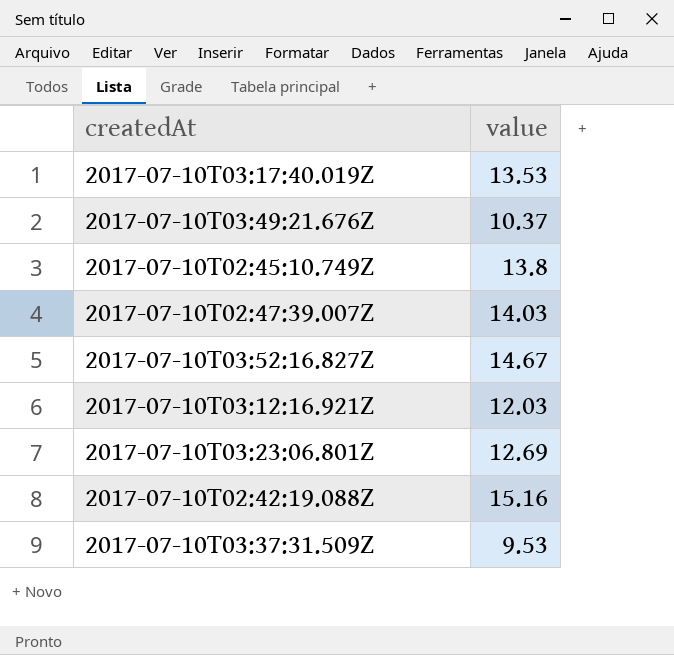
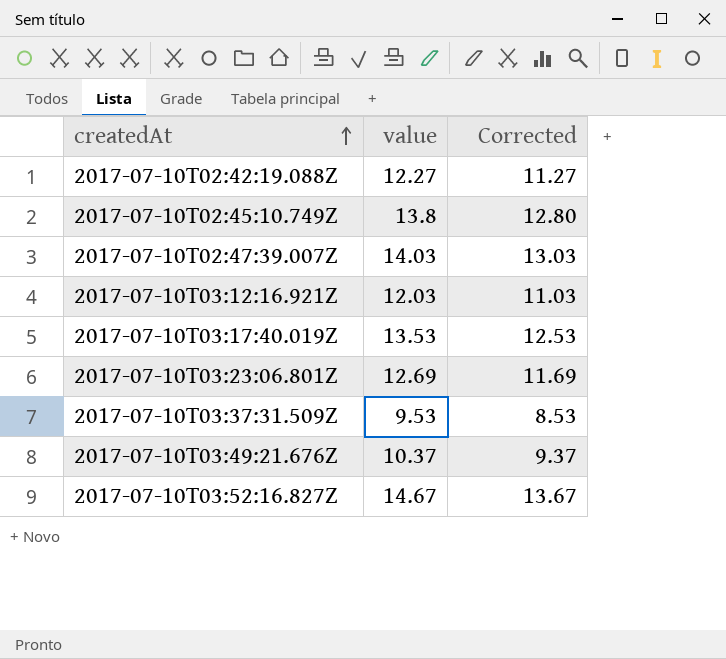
row order: none -> createdAt ascending
column Corrected | formula: none -> [value] - 1
2017-07-10T02:42:19.088Z | value: 15.16 -> 12.27

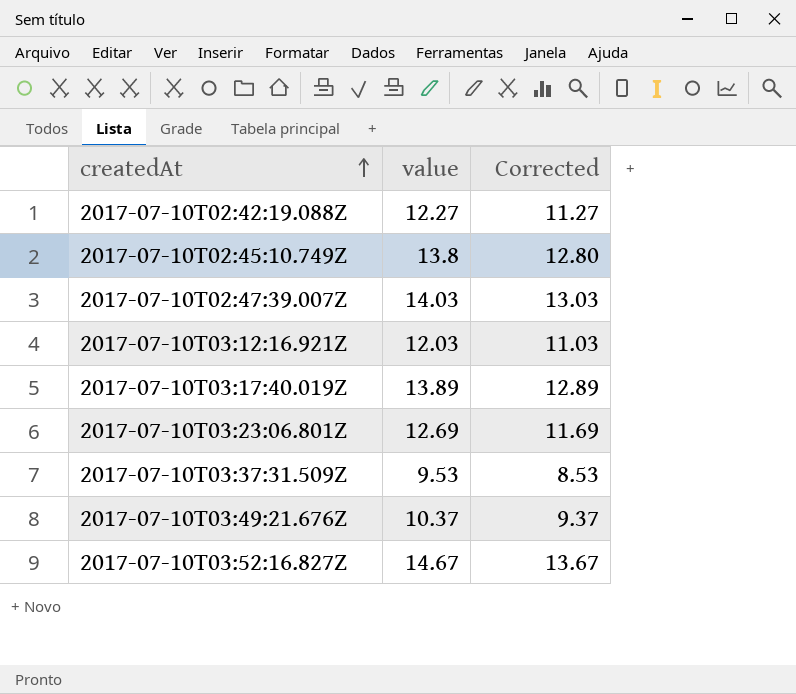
2017-07-10T03:17:40.019Z | value: 13.53 -> 13.89
2017-07-10T03:17:40.019Z | Corrected: 12.53 -> 12.89

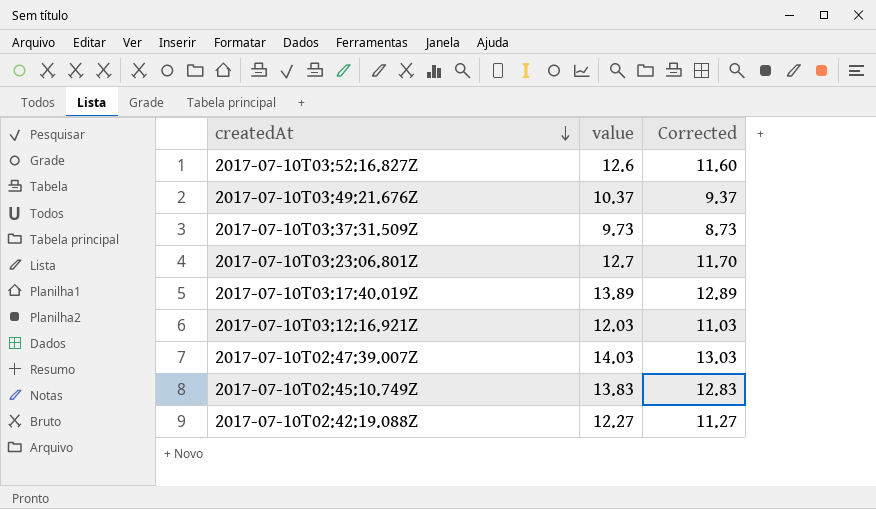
row order: createdAt ascending -> createdAt descending
2017-07-10T03:52:16.827Z | value: 14.67 -> 12.6
2017-07-10T03:52:16.827Z | Corrected: 13.67 -> 11.60
2017-07-10T03:37:31.509Z | value: 9.53 -> 9.73
2017-07-10T03:37:31.509Z | Corrected: 8.53 -> 8.73
2017-07-10T03:23:06.801Z | value: 12.69 -> 12.7
2017-07-10T03:23:06.801Z | Corrected: 11.69 -> 11.70
2017-07-10T02:45:10.749Z | value: 13.8 -> 13.83
2017-07-10T02:45:10.749Z | Corrected: 12.80 -> 12.83

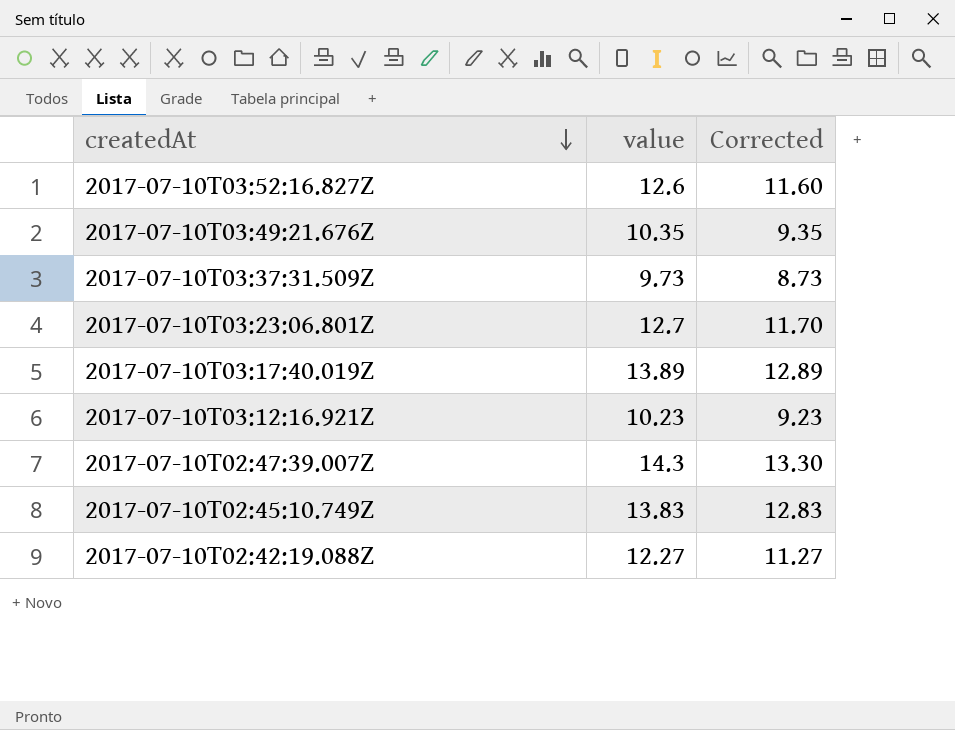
2017-07-10T03:49:21.676Z | value: 10.37 -> 10.35
2017-07-10T03:49:21.676Z | Corrected: 9.37 -> 9.35
2017-07-10T03:12:16.921Z | value: 12.03 -> 10.23
2017-07-10T03:12:16.921Z | Corrected: 11.03 -> 9.23
2017-07-10T02:47:39.007Z | value: 14.03 -> 14.3
2017-07-10T02:47:39.007Z | Corrected: 13.03 -> 13.30

